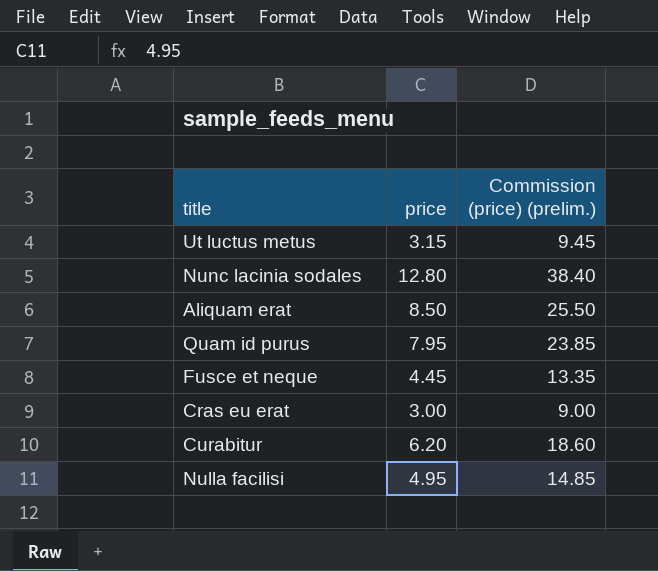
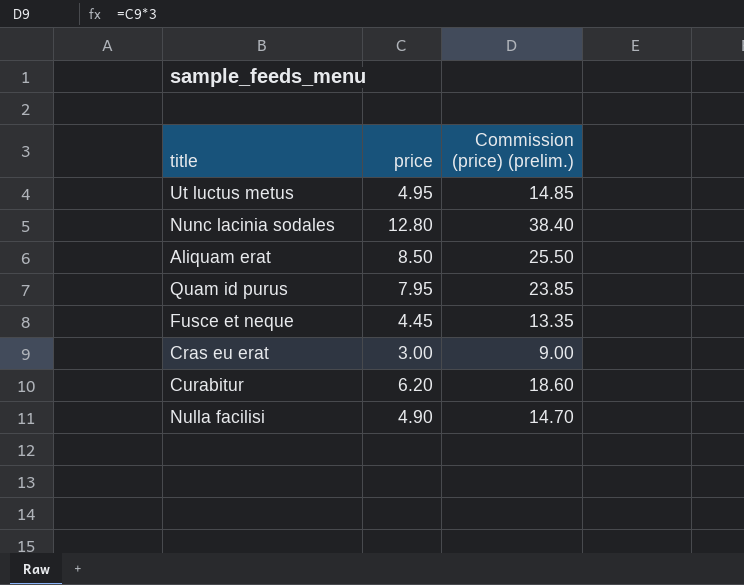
Ut luctus metus | price: 3.15 -> 4.95
Ut luctus metus | Commission (price) (prelim.): 9.45 -> 14.85
Nulla facilisi | price: 4.95 -> 4.90
Nulla facilisi | Commission (price) (prelim.): 14.85 -> 14.70

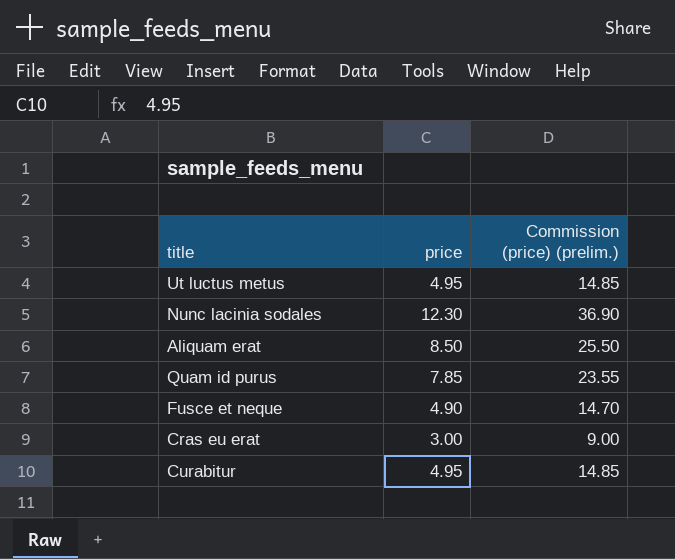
row Nulla facilisi: 4.90 | 14.70 -> none
Nunc lacinia sodales | price: 12.80 -> 12.30
Nunc lacinia sodales | Commission (price) (prelim.): 38.40 -> 36.90
Quam id purus | price: 7.95 -> 7.85
Quam id purus | Commission (price) (prelim.): 23.85 -> 23.55
Fusce et neque | price: 4.45 -> 4.90
Fusce et neque | Commission (price) (prelim.): 13.35 -> 14.70
Curabitur | price: 6.20 -> 4.95
Curabitur | Commission (price) (prelim.): 18.60 -> 14.85

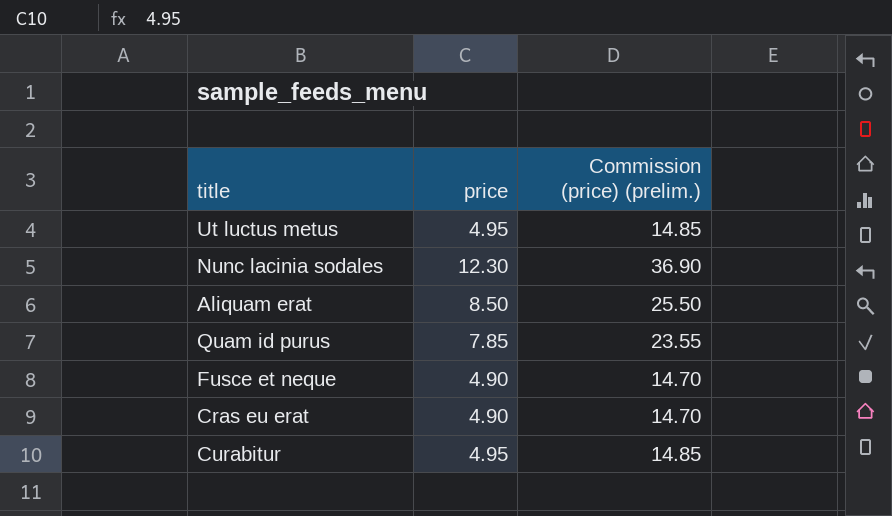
Cras eu erat | price: 3.00 -> 4.90
Cras eu erat | Commission (price) (prelim.): 9.00 -> 14.70

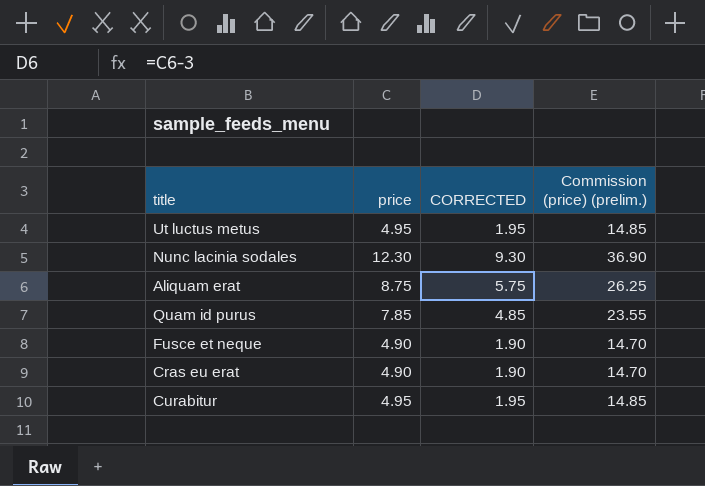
column CORRECTED | formula: none -> [price] - 3
Aliquam erat | price: 8.50 -> 8.75
Aliquam erat | Commission (price) (prelim.): 25.50 -> 26.25

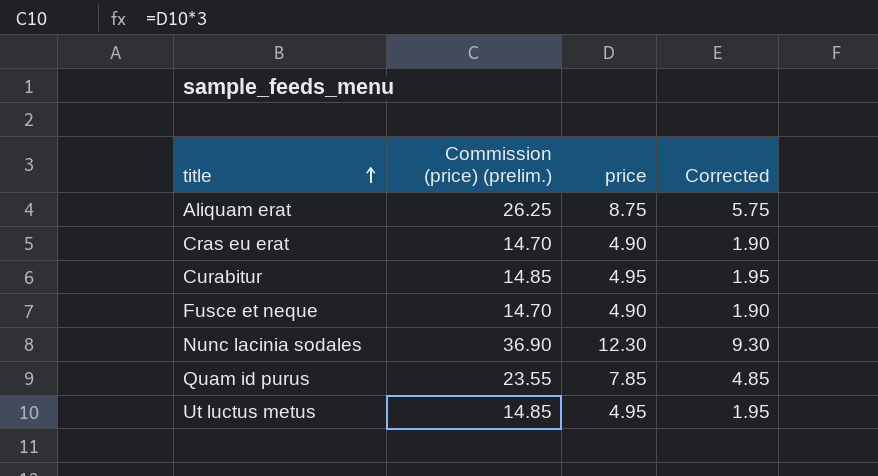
row order: none -> title ascending
column Commission (price) (prelim.) | position: 4 -> 2
column name: CORRECTED -> Corrected

